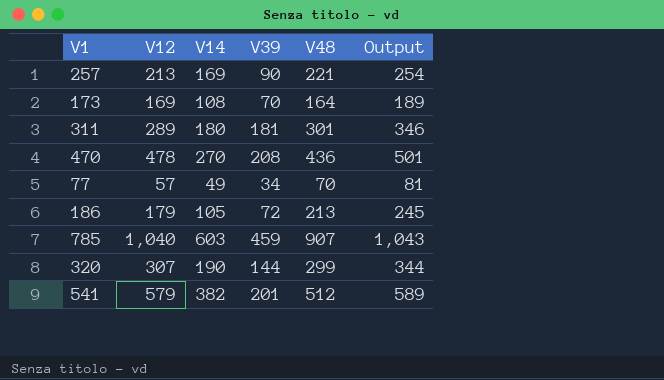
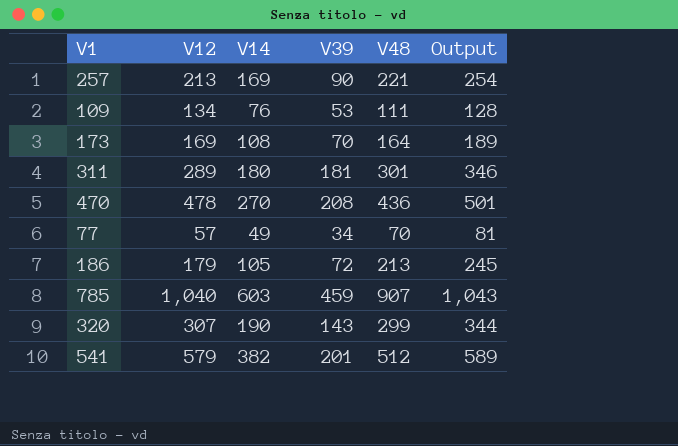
row 109: none -> 134 | 76 | 53 | 111 | 128
320 | V39: 144 -> 143

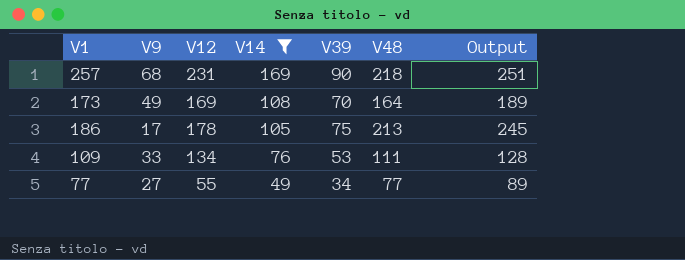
filter: none -> V14 <= 169
row order: none -> V14 descending
column V9 | position: none -> 2
257 | V12: 213 -> 231
257 | V48: 221 -> 218
257 | Output: 254 -> 251
186 | V12: 179 -> 178
186 | V39: 72 -> 75
77 | V12: 57 -> 55
77 | V48: 70 -> 77
77 | Output: 81 -> 89

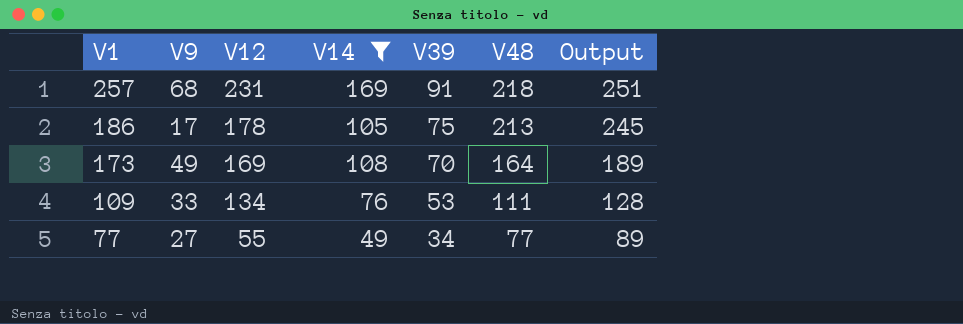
row order: V14 descending -> V1 descending
257 | V39: 90 -> 91

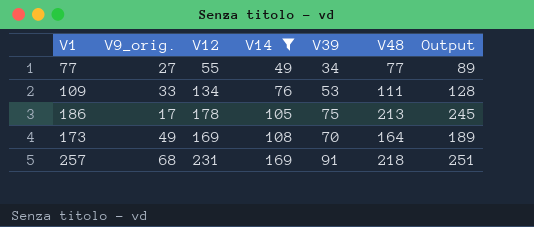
row order: V1 descending -> V14 ascending
column name: V9 -> V9_orig.

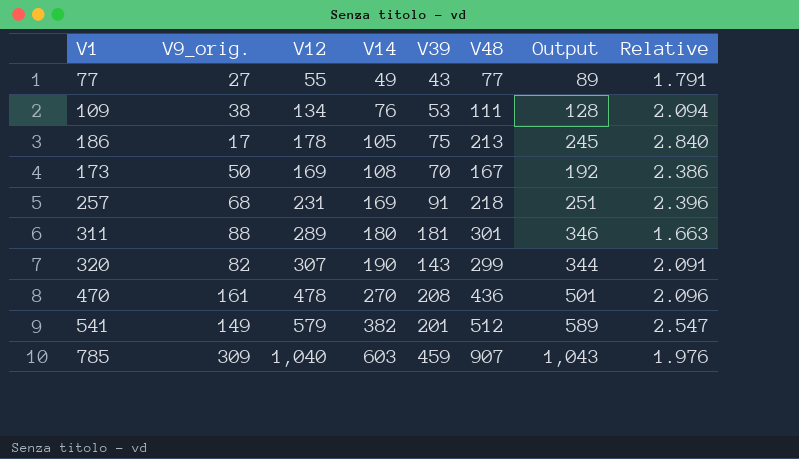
filter: V14 <= 169 -> none
column Relative | formula: none -> [V48] / [V39]
77 | V39: 34 -> 43
109 | V9_orig.: 33 -> 38
173 | V9_orig.: 49 -> 50
173 | V48: 164 -> 167
173 | Output: 189 -> 192

